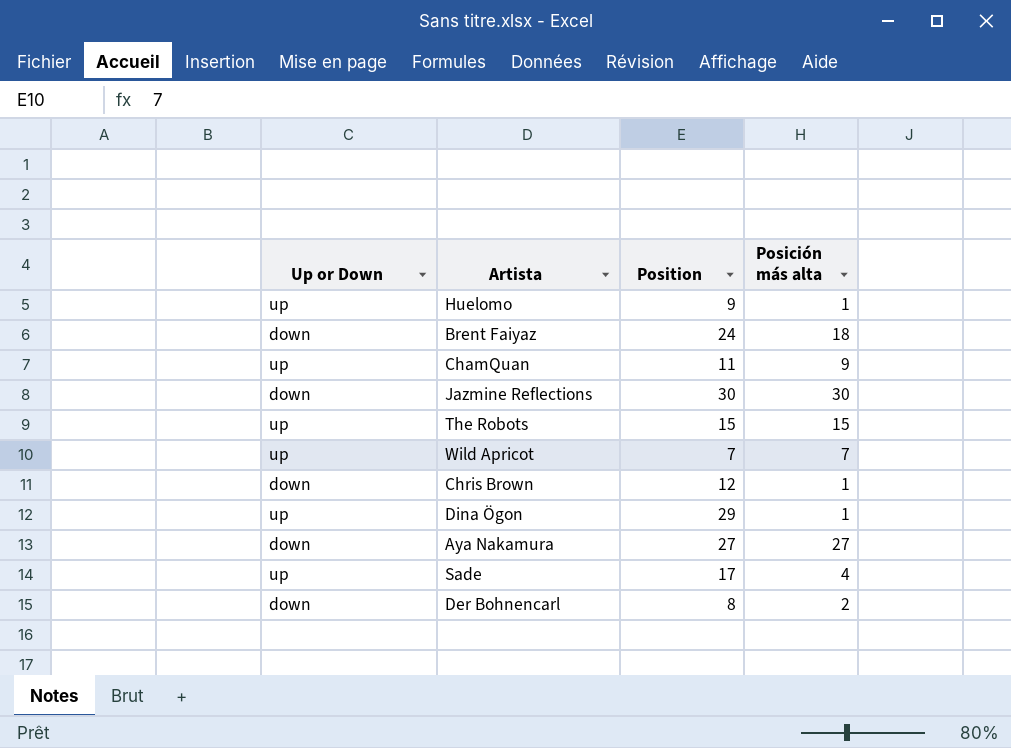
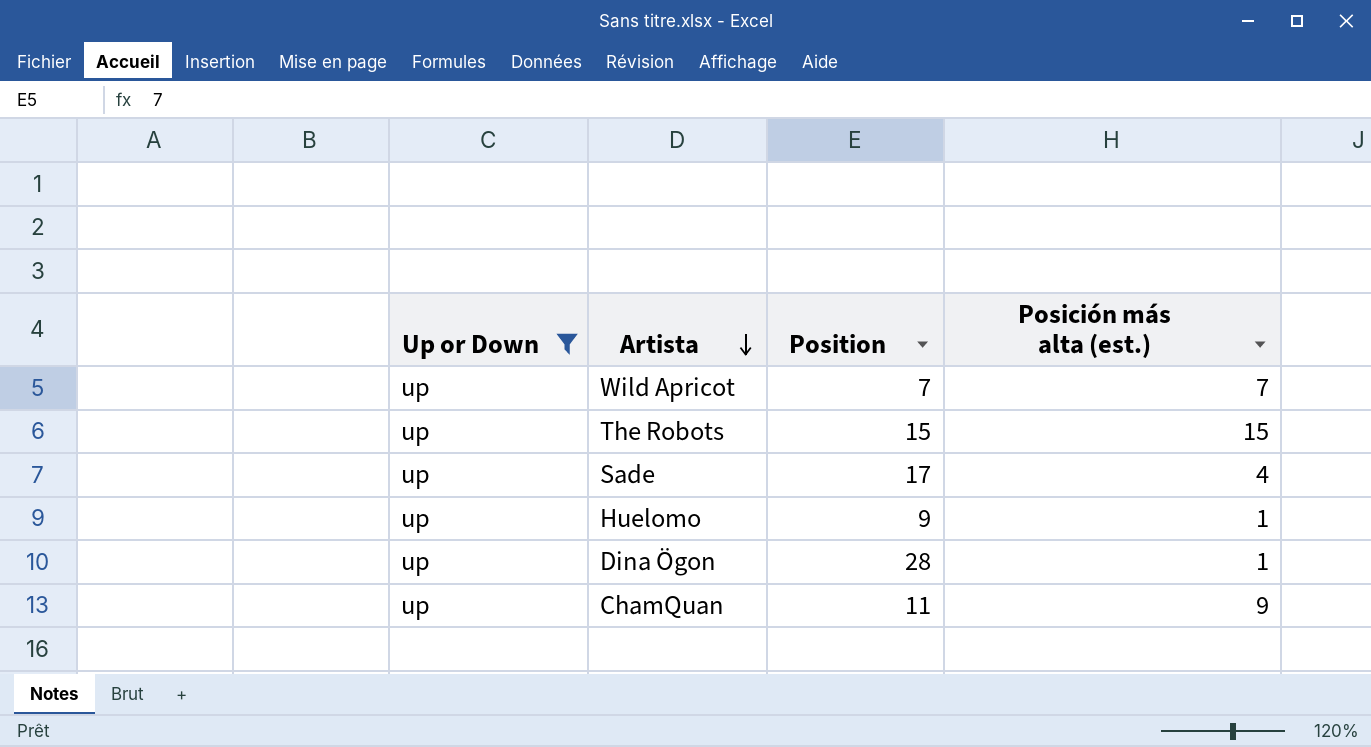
filter: none -> Up or Down = up
row order: none -> Artista descending
column name: Posición más alta -> Posición más alta (est.)
Dina Ögon | Position: 29 -> 28

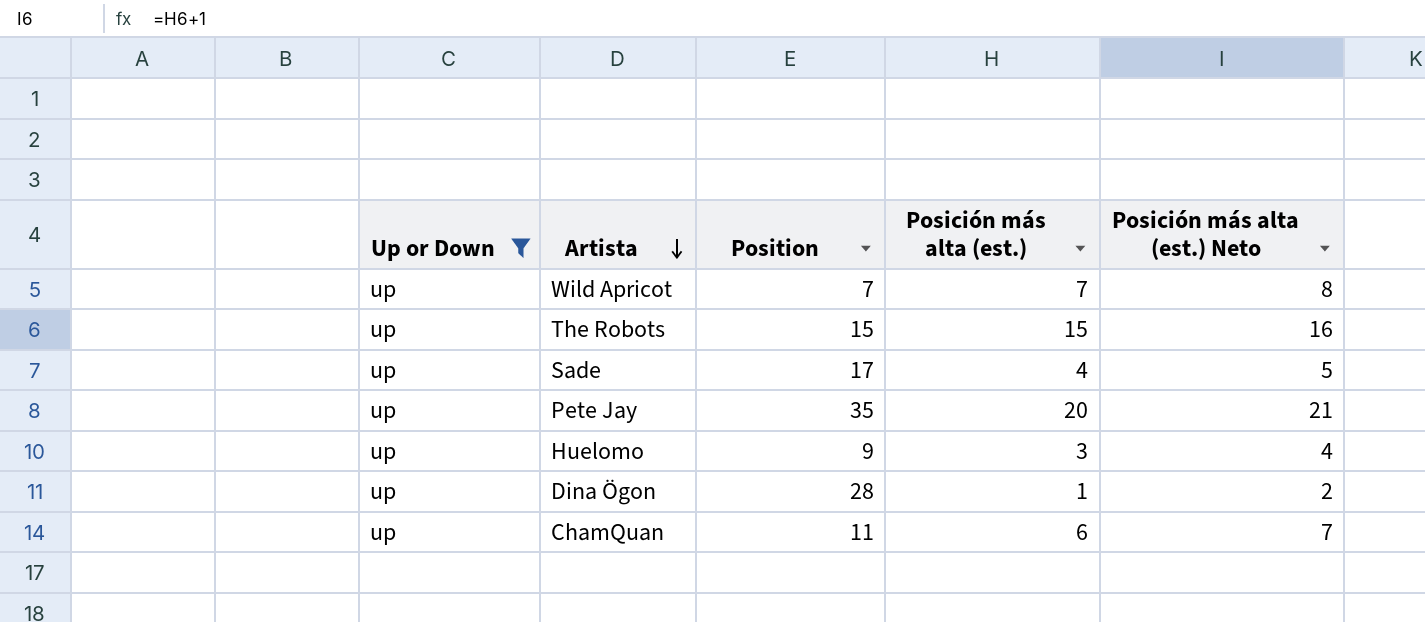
column Posición más alta (est.) Neto | formula: none -> [Posición más alta (est.)] + 1
row Pete Jay: none -> up | 35 | 20 | 21
Huelomo | Posición más alta (est.): 1 -> 3
ChamQuan | Posición más alta (est.): 9 -> 6

